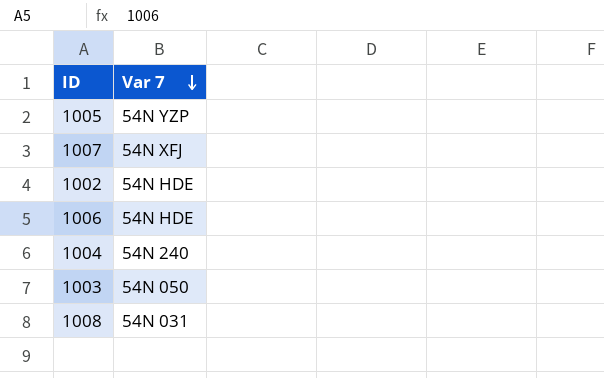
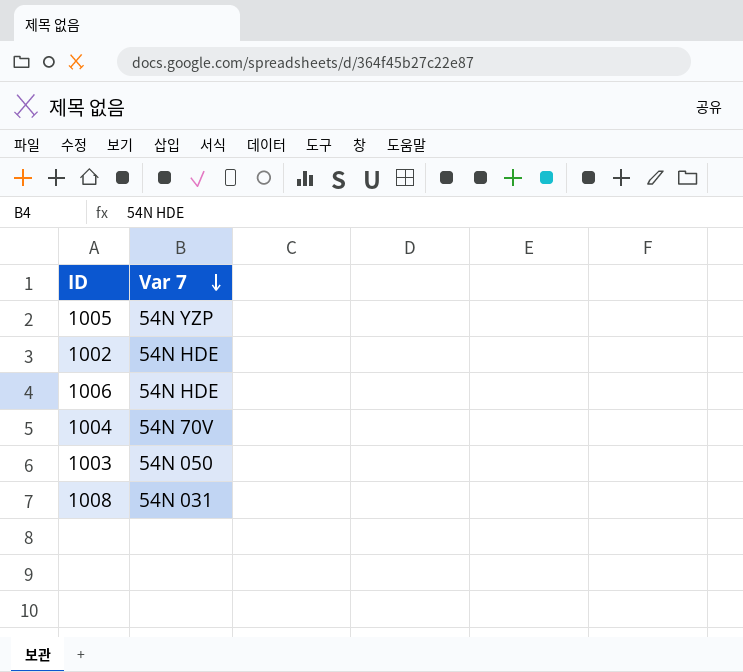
row 1007: 54N XFJ -> none
1004 | Var 7: 54N 240 -> 54N 70V

